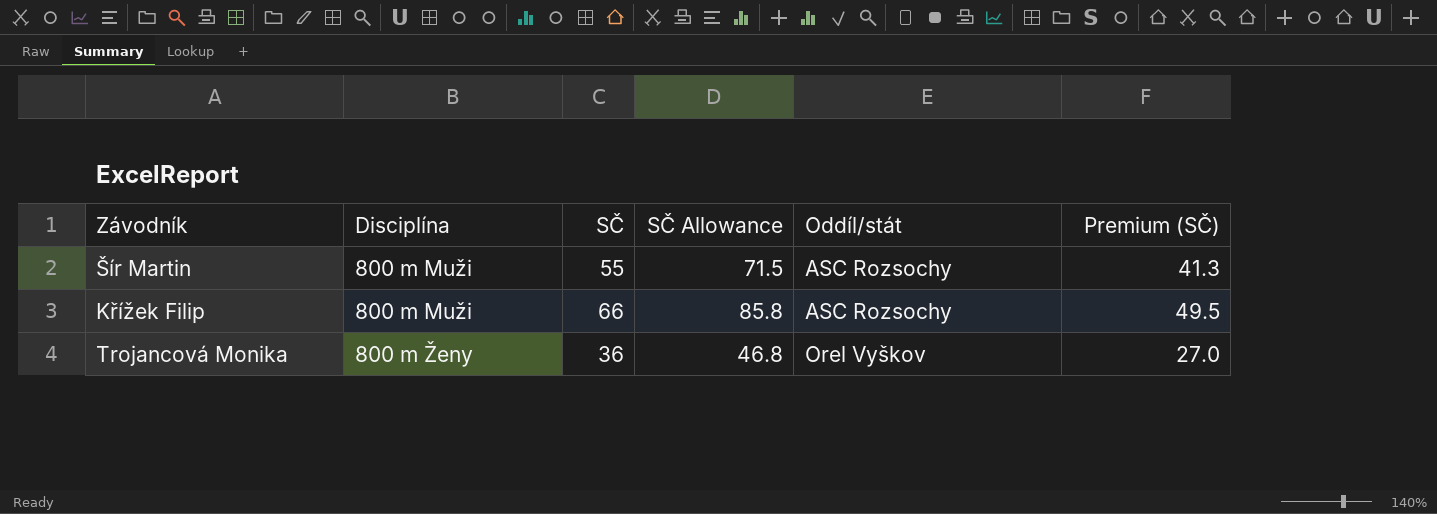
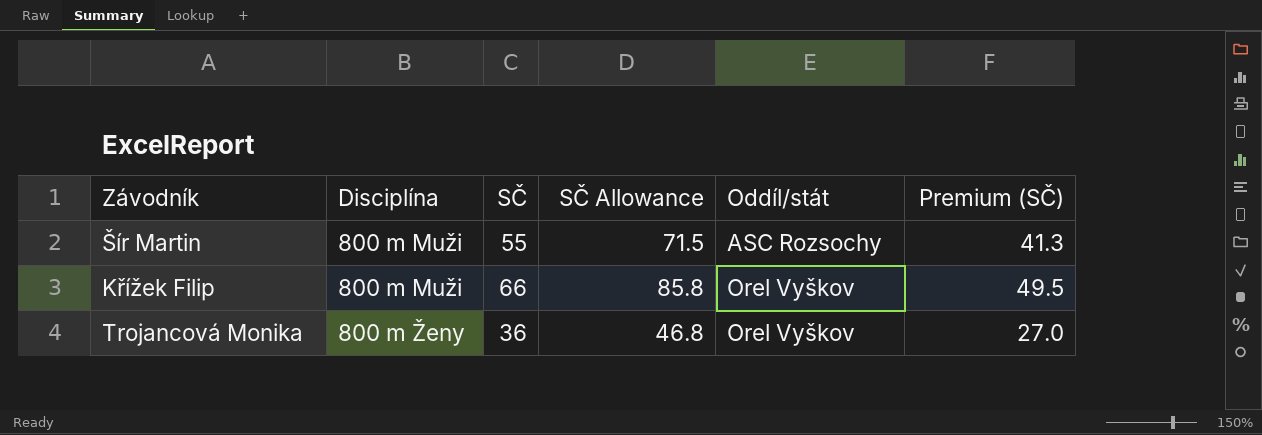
Křížek Filip | Oddíl/stát: ASC Rozsochy -> Orel Vyškov

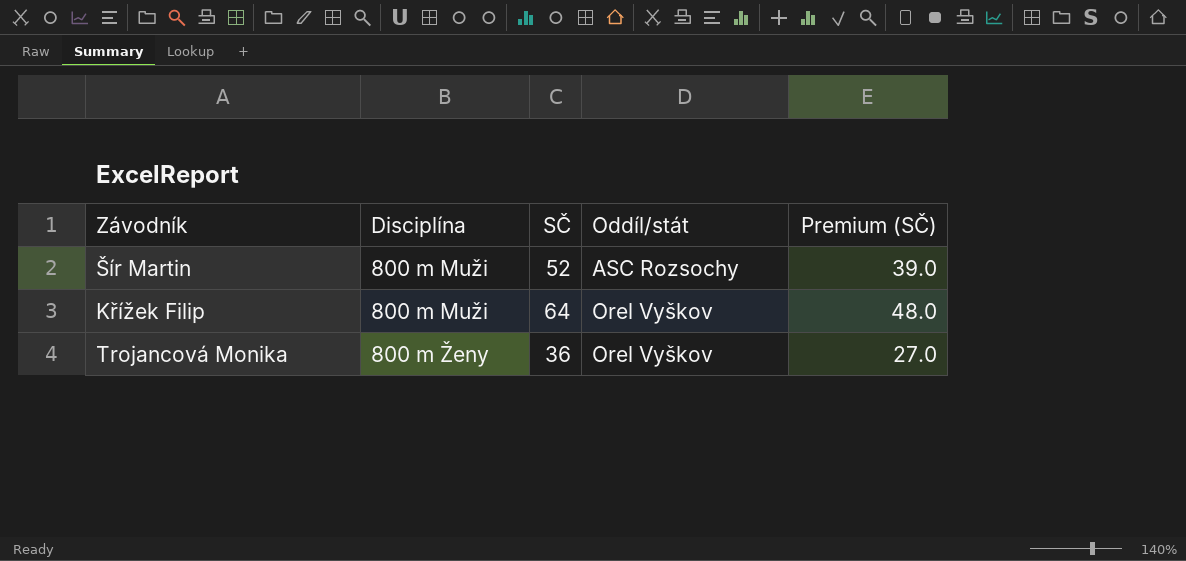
column SČ Allowance | formula: [SČ] * 1.3 -> none
Šír Martin | SČ: 55 -> 52
Šír Martin | Premium (SČ): 41.3 -> 39.0
Křížek Filip | SČ: 66 -> 64
Křížek Filip | Premium (SČ): 49.5 -> 48.0

